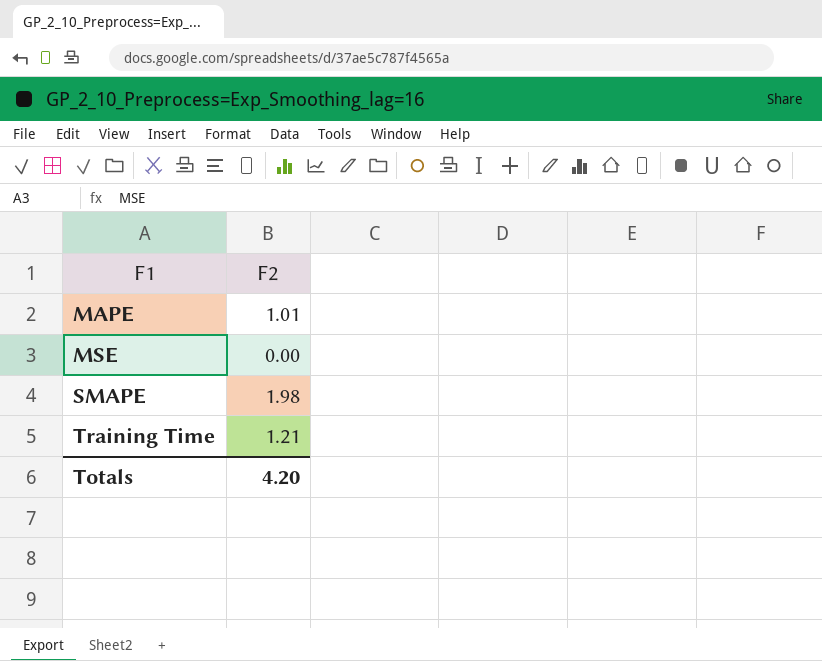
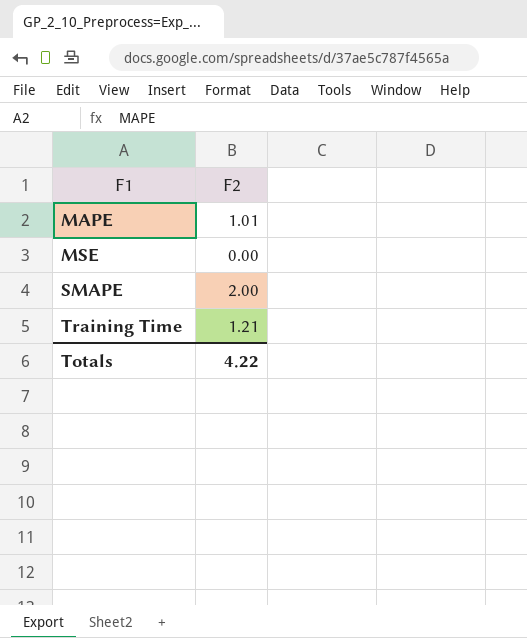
SMAPE | F2: 1.98 -> 2.00
Totals | F2: 4.20 -> 4.22

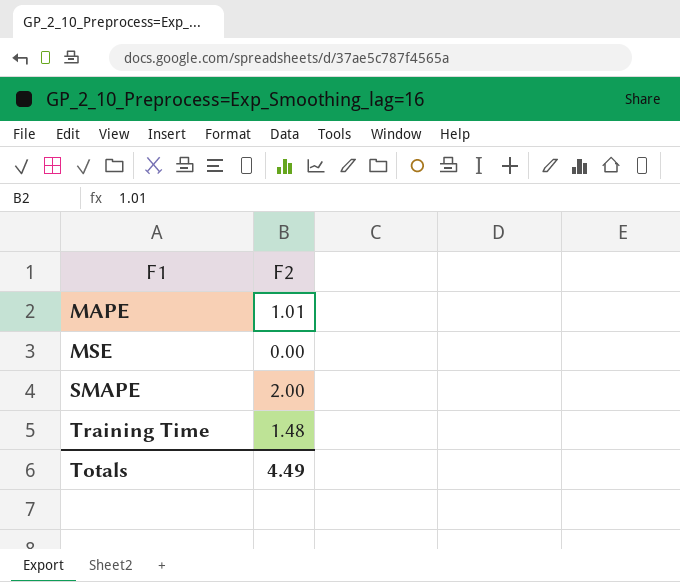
Training Time | F2: 1.21 -> 1.48
Totals | F2: 4.22 -> 4.49

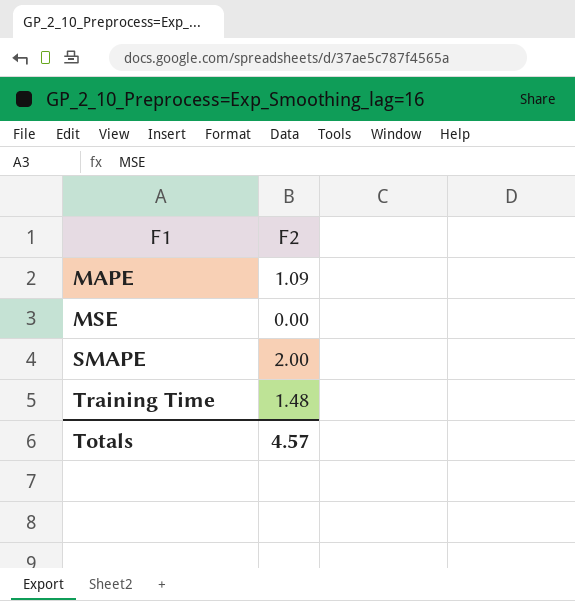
MAPE | F2: 1.01 -> 1.09
Totals | F2: 4.49 -> 4.57

